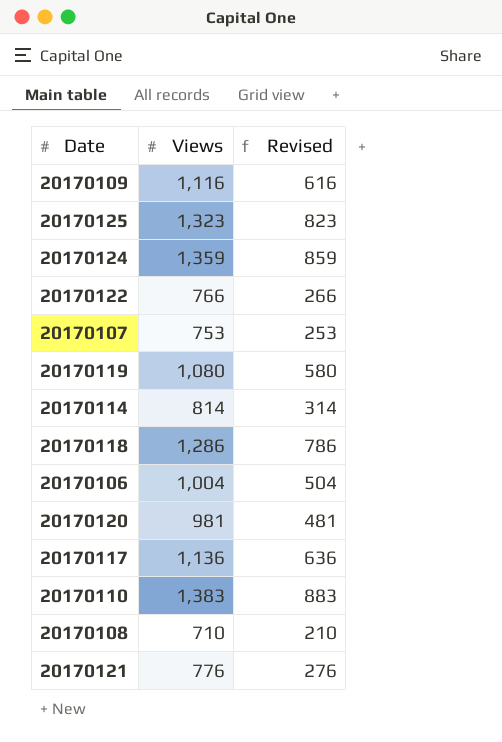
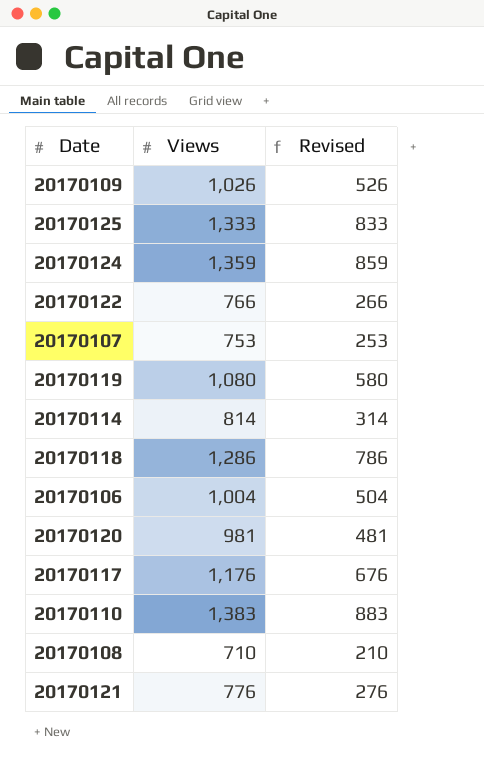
20170109 | Views: 1,116 -> 1,026
20170109 | Revised: 616 -> 526
20170125 | Views: 1,323 -> 1,333
20170125 | Revised: 823 -> 833
20170117 | Views: 1,136 -> 1,176
20170117 | Revised: 636 -> 676

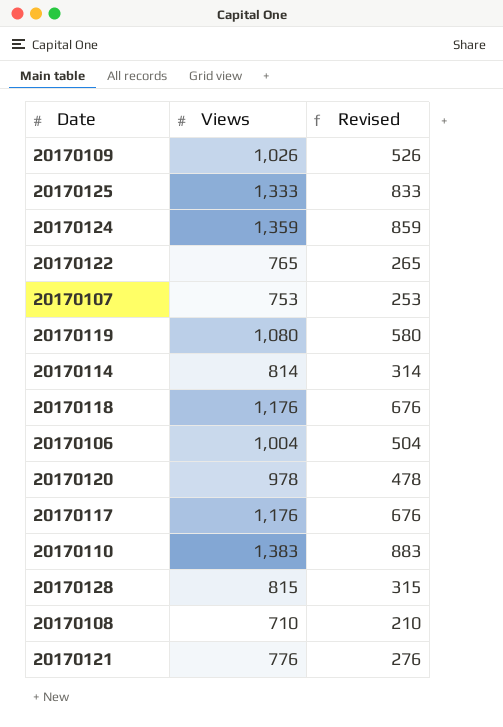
20170122 | Views: 766 -> 765
20170122 | Revised: 266 -> 265
20170118 | Views: 1,286 -> 1,176
20170118 | Revised: 786 -> 676
20170120 | Views: 981 -> 978
20170120 | Revised: 481 -> 478
row 20170128: none -> 815 | 315

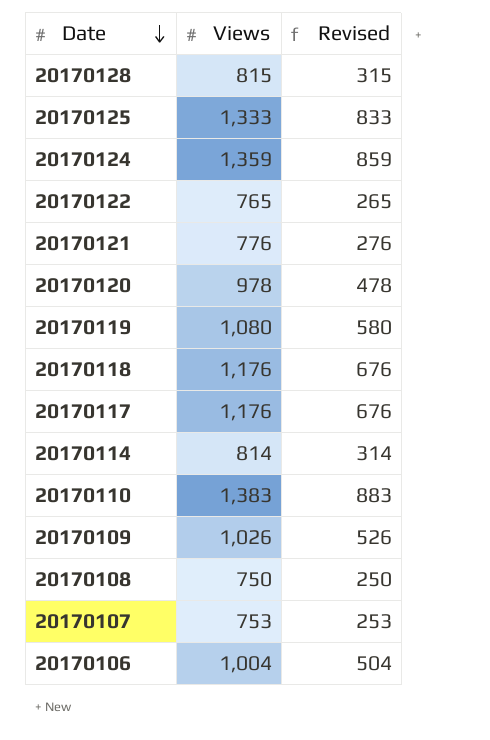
row order: none -> Date descending
20170108 | Views: 710 -> 750
20170108 | Revised: 210 -> 250

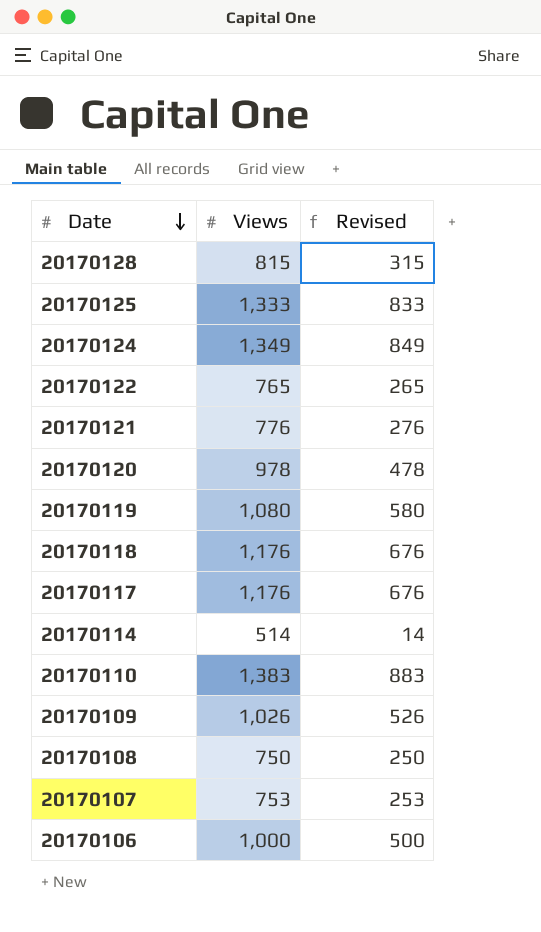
20170124 | Views: 1,359 -> 1,349
20170124 | Revised: 859 -> 849
20170114 | Views: 814 -> 514
20170114 | Revised: 314 -> 14
20170106 | Views: 1,004 -> 1,000
20170106 | Revised: 504 -> 500

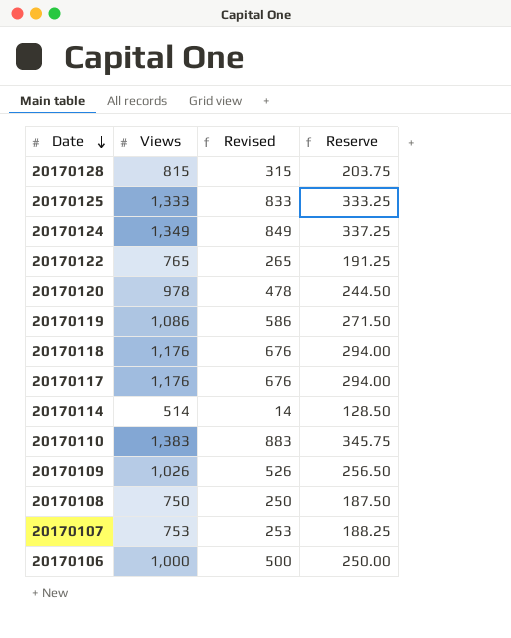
column Reserve | formula: none -> [Views] * 0.25
row 20170121: 776 | 276 -> none
20170119 | Views: 1,080 -> 1,086
20170119 | Revised: 580 -> 586

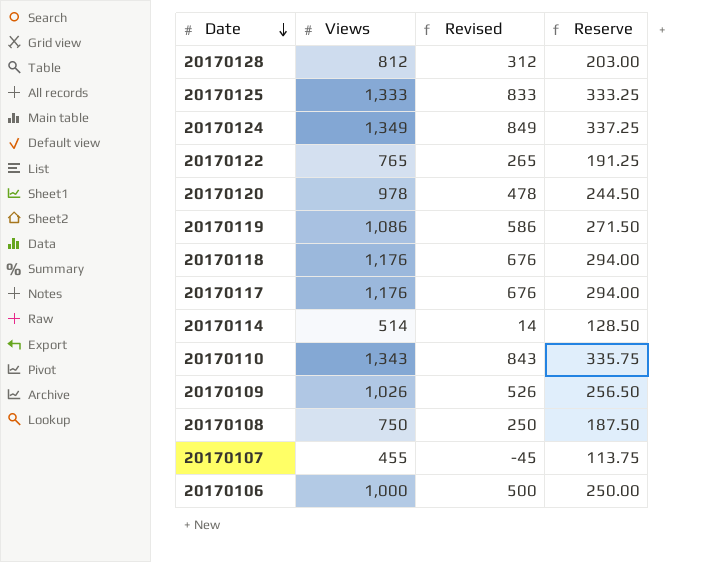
20170128 | Views: 815 -> 812
20170128 | Revised: 315 -> 312
20170128 | Reserve: 203.75 -> 203.00
20170110 | Views: 1,383 -> 1,343
20170110 | Revised: 883 -> 843
20170110 | Reserve: 345.75 -> 335.75
20170107 | Views: 753 -> 455
20170107 | Revised: 253 -> -45
20170107 | Reserve: 188.25 -> 113.75

